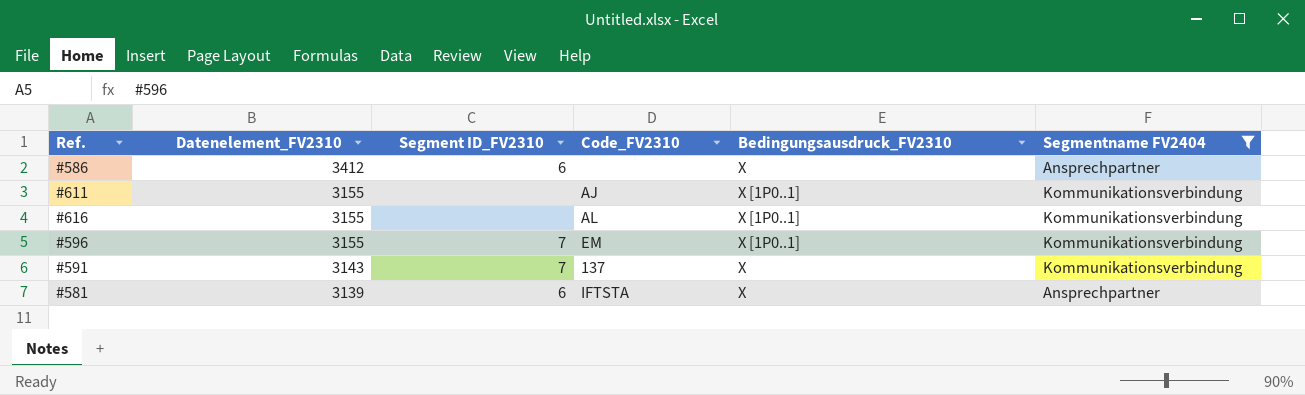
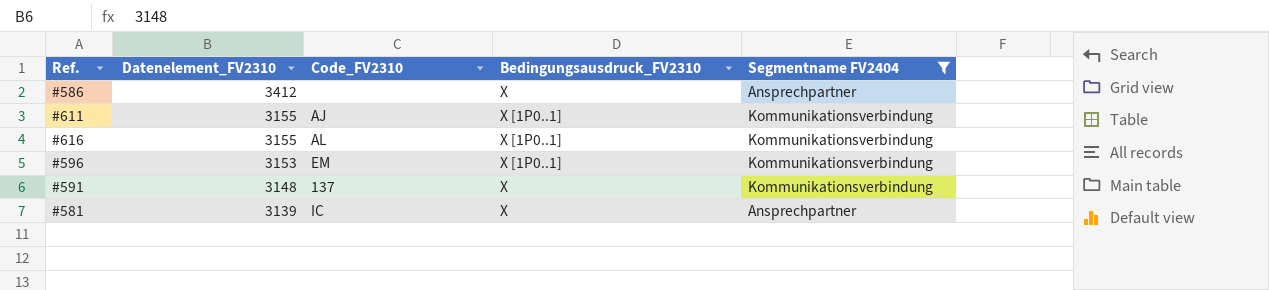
column Segment ID_FV2310 | position: 3 -> none
#596 | Datenelement_FV2310: 3155 -> 3153
#591 | Datenelement_FV2310: 3143 -> 3148
#581 | Code_FV2310: IFTSTA -> IC

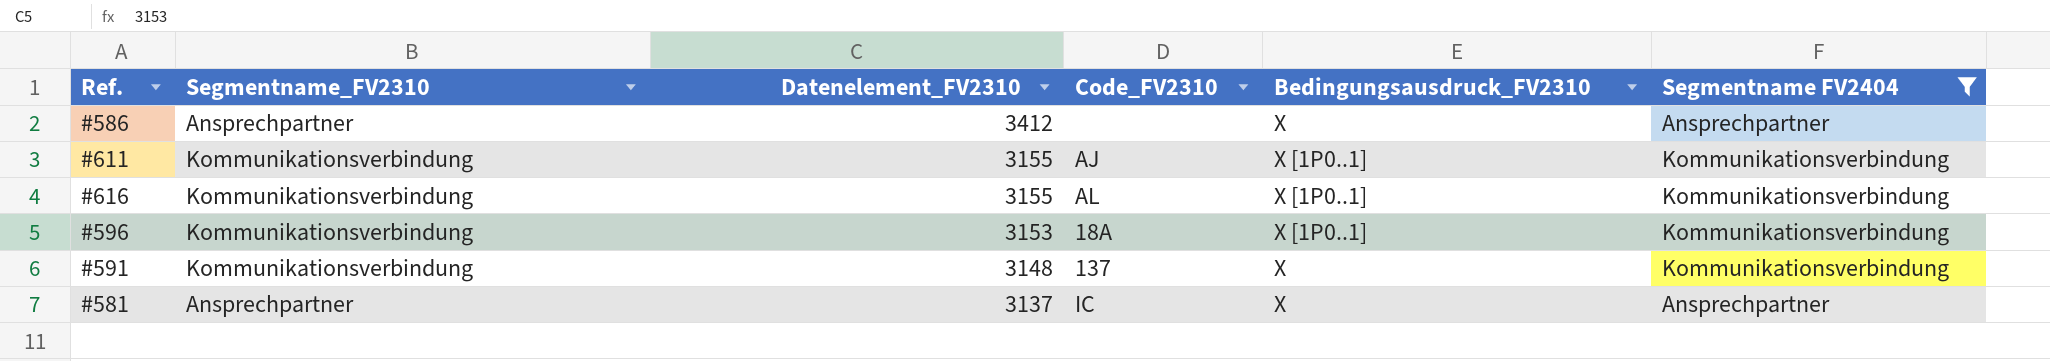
column Segmentname_FV2310 | position: none -> 2
#596 | Code_FV2310: EM -> 18A
#581 | Datenelement_FV2310: 3139 -> 3137

